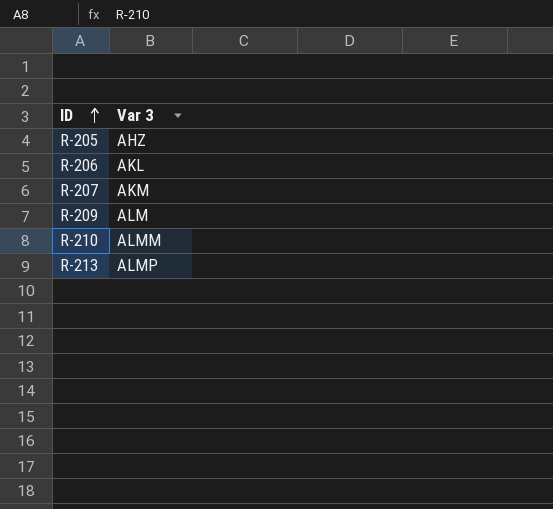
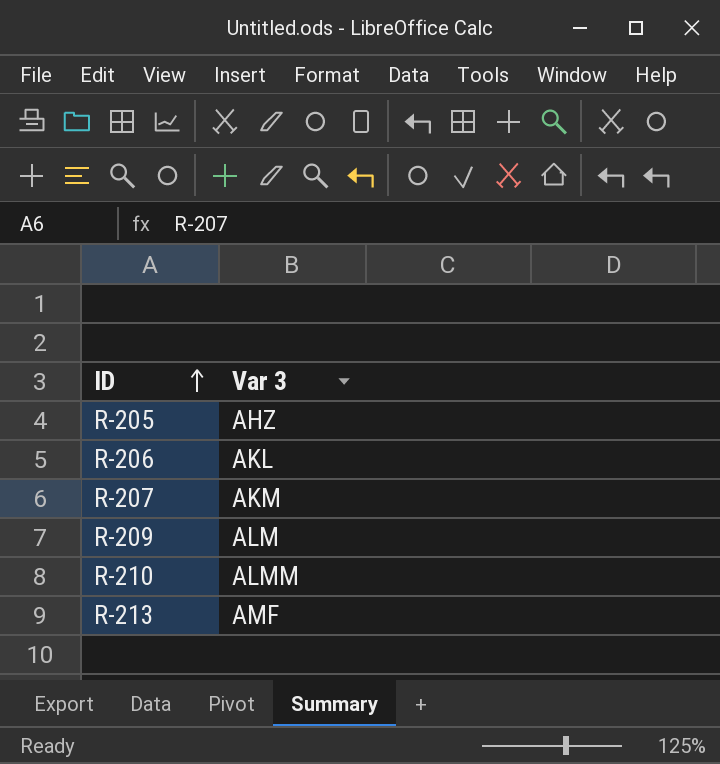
R-213 | Var 3: ALMP -> AMF

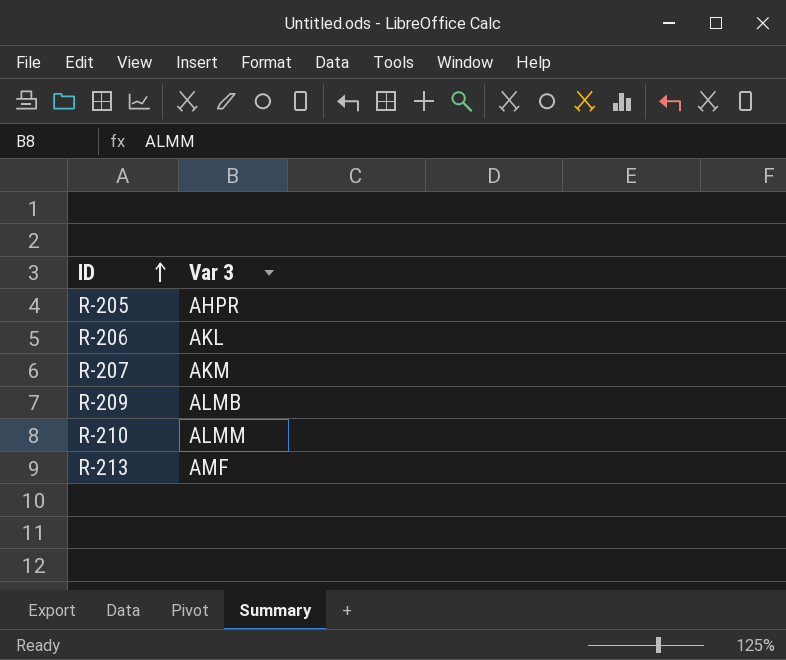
R-205 | Var 3: AHZ -> AHPR
R-209 | Var 3: ALM -> ALMB

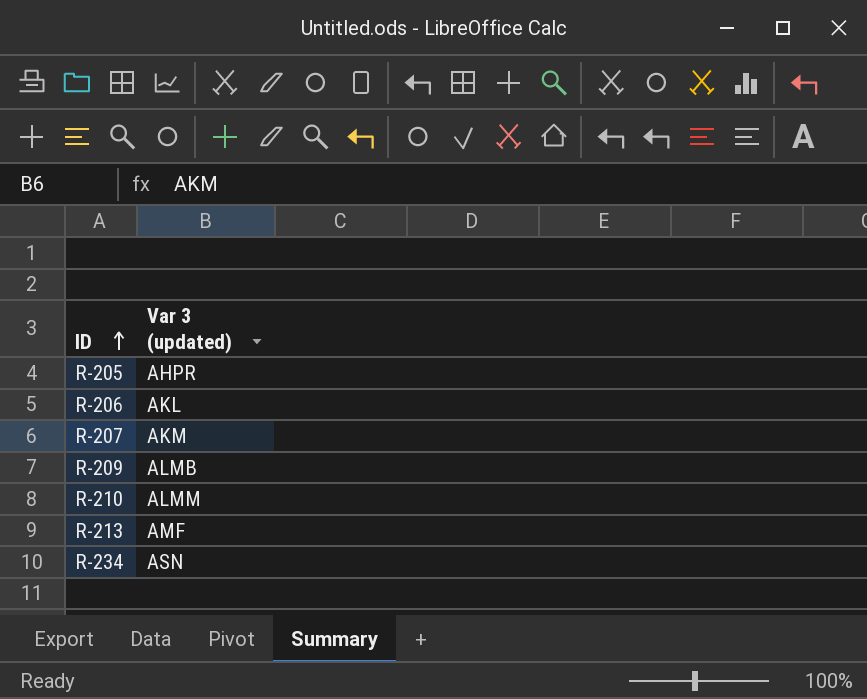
column name: Var 3 -> Var 3 (updated)
row R-234: none -> ASN

